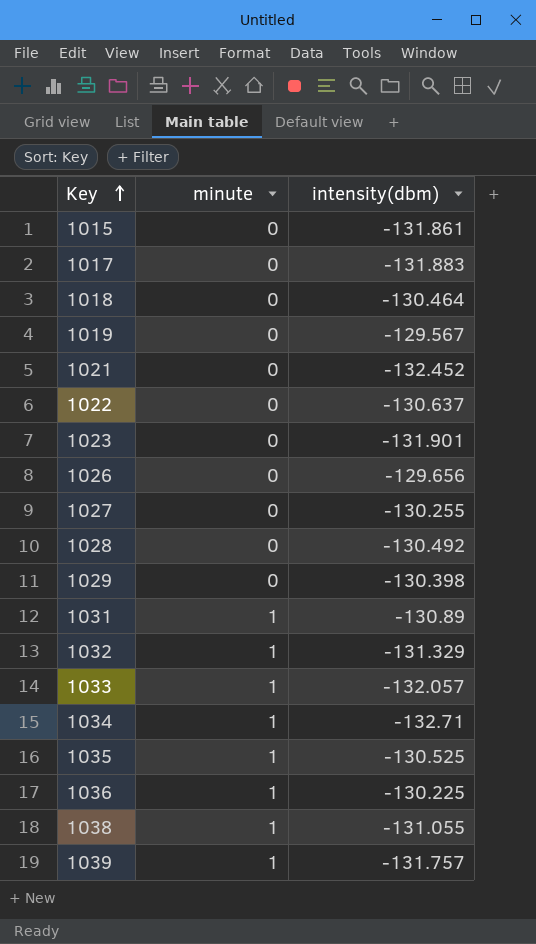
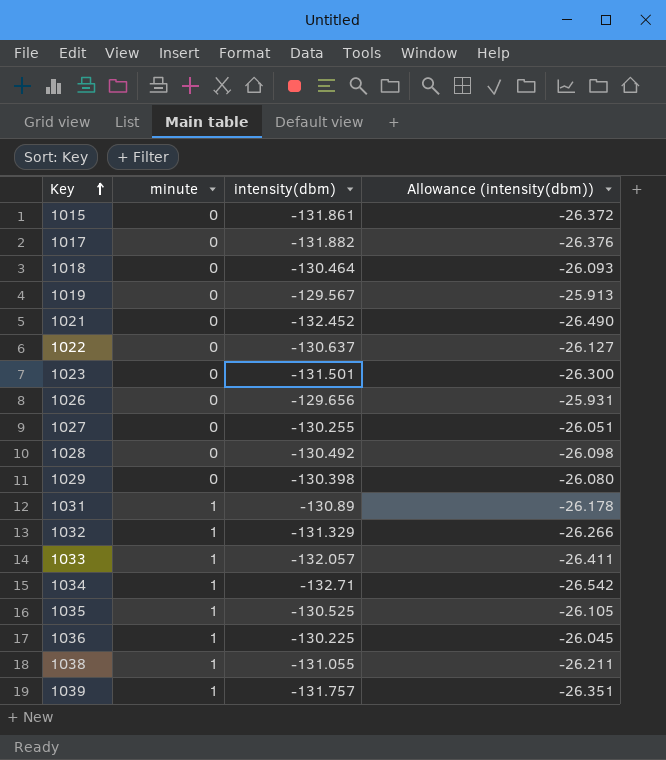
column Allowance (intensity(dbm)) | formula: none -> [intensity(dbm)] * 0.2
1017 | intensity(dbm): -131.883 -> -131.882
1023 | intensity(dbm): -131.901 -> -131.501

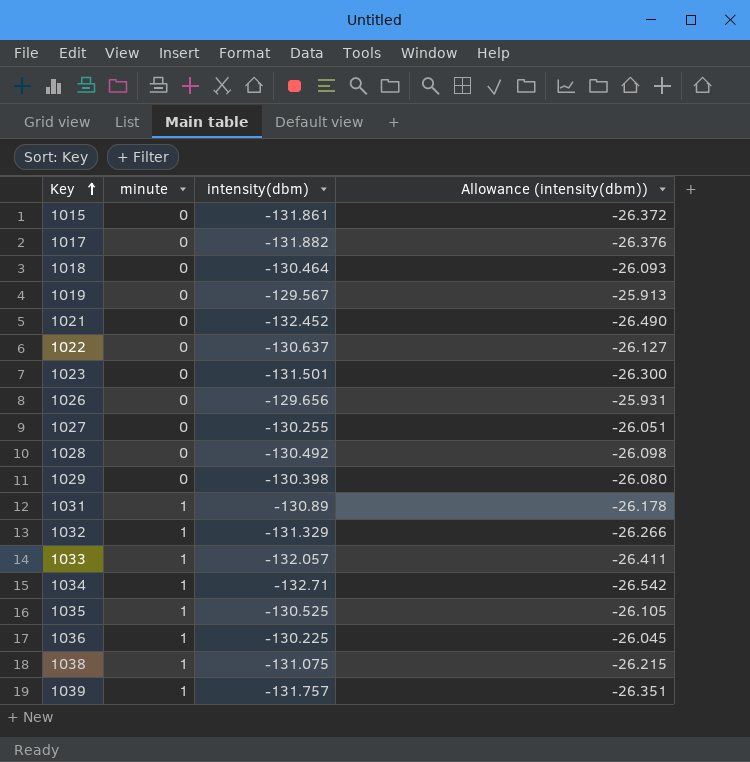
1038 | intensity(dbm): -131.055 -> -131.075
1038 | Allowance (intensity(dbm)): -26.211 -> -26.215

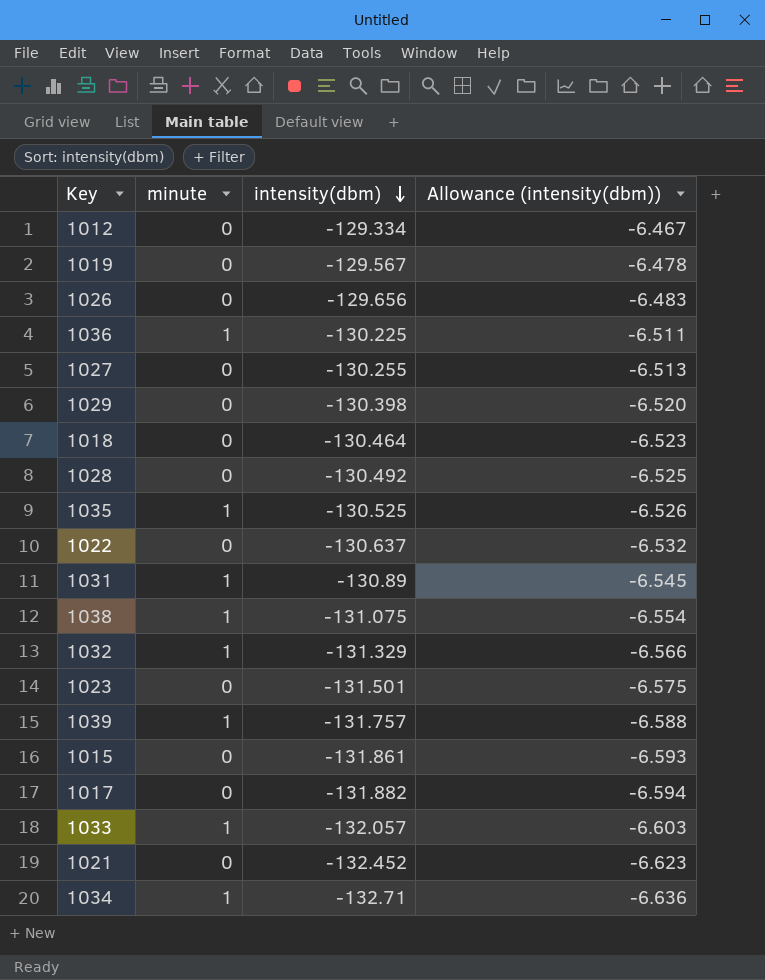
row order: Key ascending -> intensity(dbm) descending
column Allowance (intensity(dbm)) | formula: [intensity(dbm)] * 0.2 -> [intensity(dbm)] * 0.05
row 1012: none -> 0 | -129.334 | -6.467

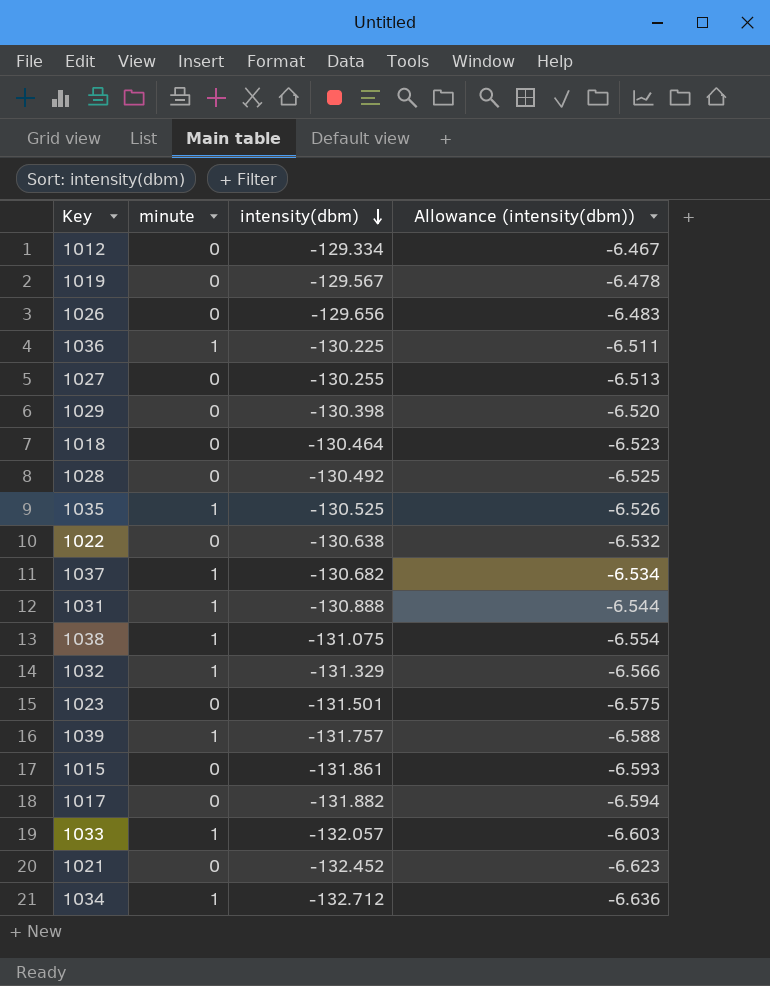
1022 | intensity(dbm): -130.637 -> -130.638
row 1037: none -> 1 | -130.682 | -6.534
1031 | intensity(dbm): -130.89 -> -130.888
1031 | Allowance (intensity(dbm)): -6.545 -> -6.544
1034 | intensity(dbm): -132.71 -> -132.712

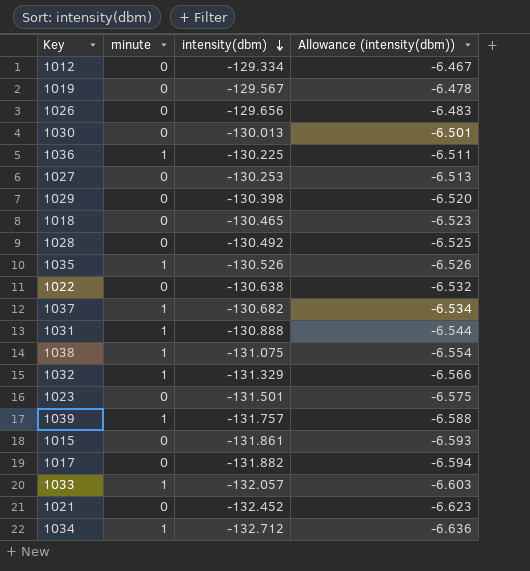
row 1030: none -> 0 | -130.013 | -6.501
1027 | intensity(dbm): -130.255 -> -130.253
1018 | intensity(dbm): -130.464 -> -130.465
1035 | intensity(dbm): -130.525 -> -130.526

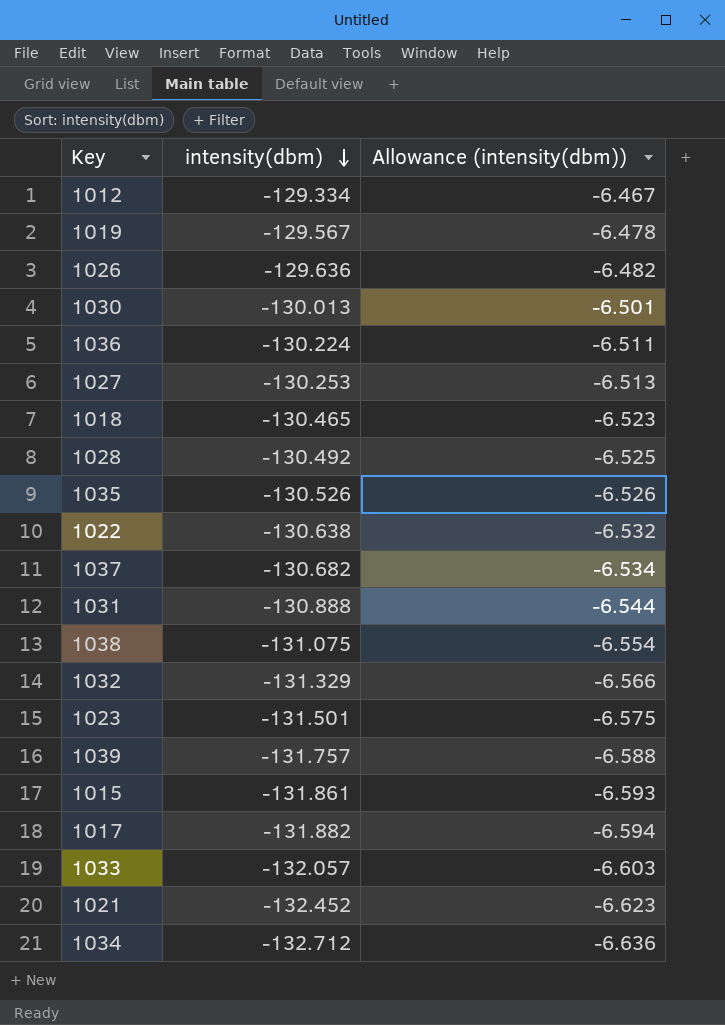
column minute | position: 2 -> none
row 1029: 0 | -130.398 | -6.520 -> none
1026 | intensity(dbm): -129.656 -> -129.636
1026 | Allowance (intensity(dbm)): -6.483 -> -6.482
1036 | intensity(dbm): -130.225 -> -130.224

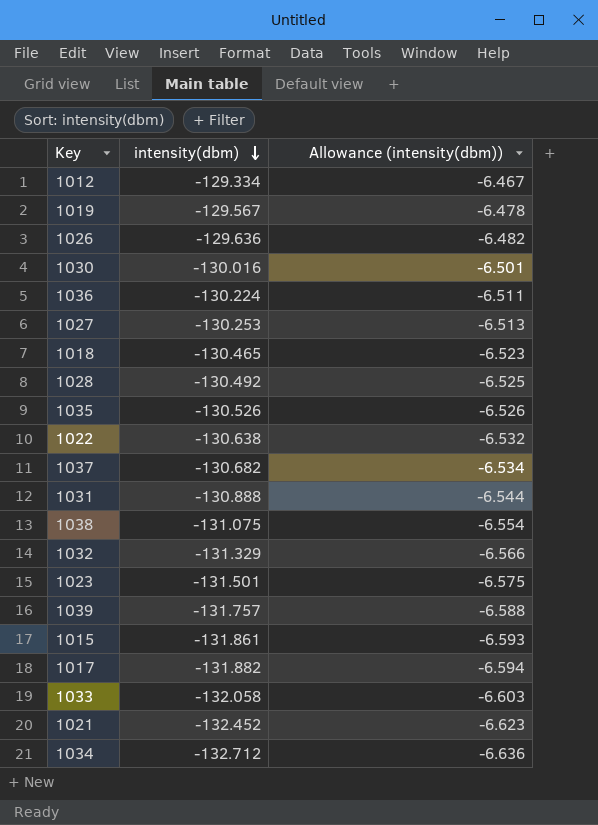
1030 | intensity(dbm): -130.013 -> -130.016
1033 | intensity(dbm): -132.057 -> -132.058

